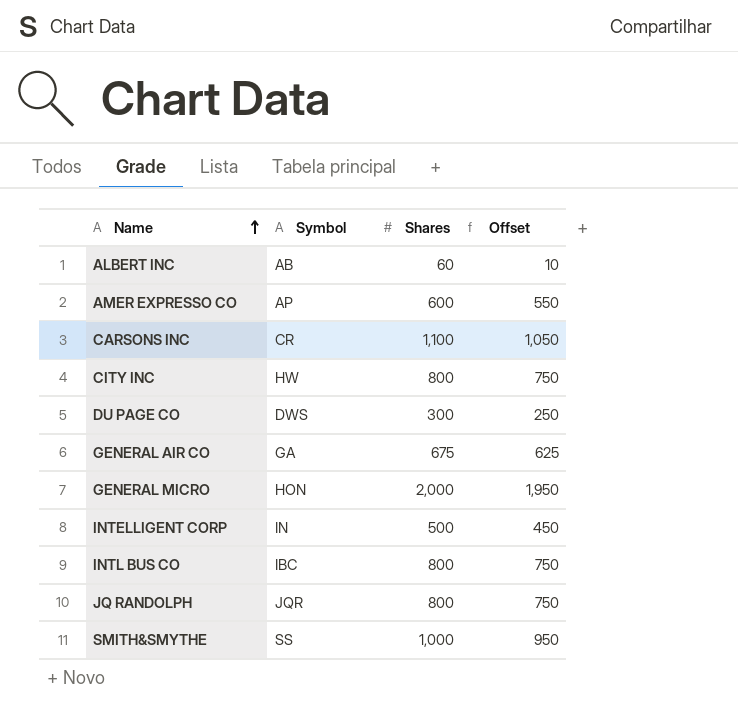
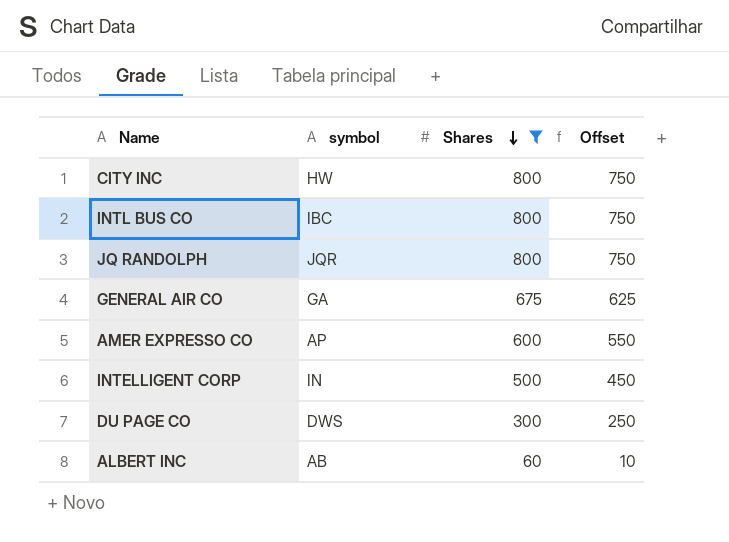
filter: none -> Shares <= 800
row order: Name ascending -> Shares descending
column name: Symbol -> symbol

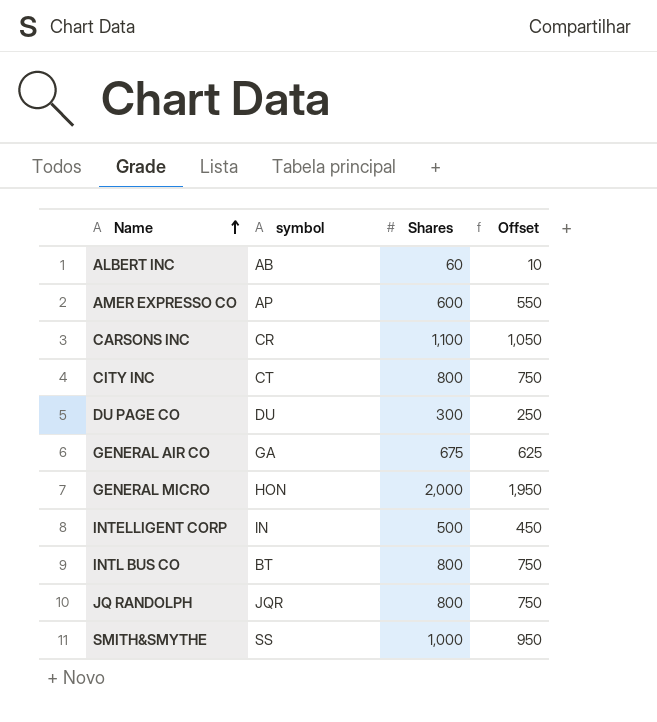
filter: Shares <= 800 -> none
row order: Shares descending -> Name ascending
CITY INC | symbol: HW -> CT
DU PAGE CO | symbol: DWS -> DU
INTL BUS CO | symbol: IBC -> BT

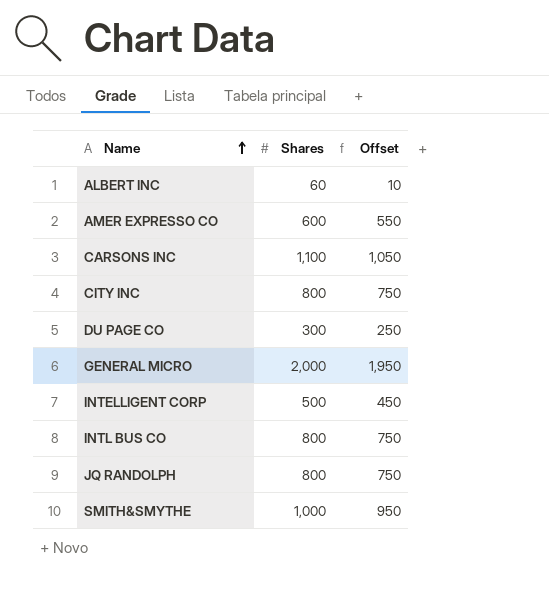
column symbol | position: 2 -> none
row GENERAL AIR CO: GA | 675 | 625 -> none

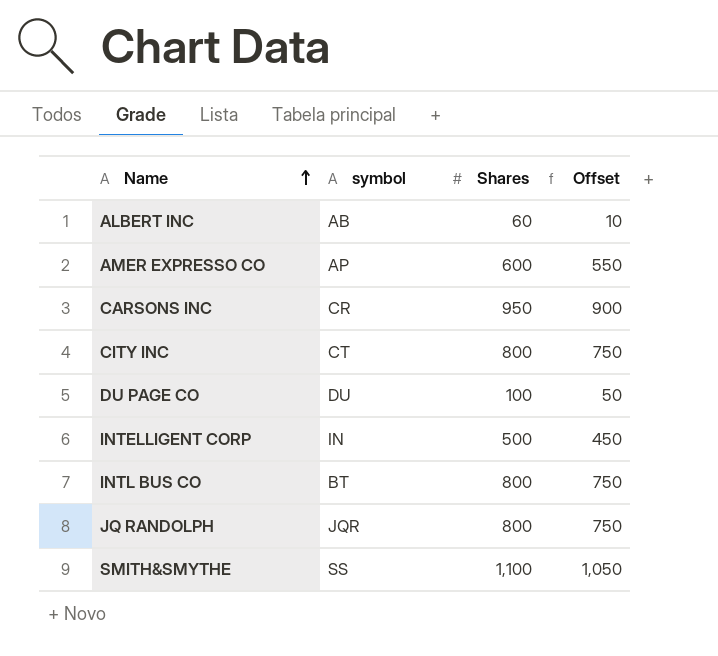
column symbol | position: none -> 2
row GENERAL MICRO: 2,000 | 1,950 -> none
CARSONS INC | Shares: 1,100 -> 950
CARSONS INC | Offset: 1,050 -> 900
DU PAGE CO | Shares: 300 -> 100
DU PAGE CO | Offset: 250 -> 50
SMITH&SMYTHE | Shares: 1,000 -> 1,100
SMITH&SMYTHE | Offset: 950 -> 1,050

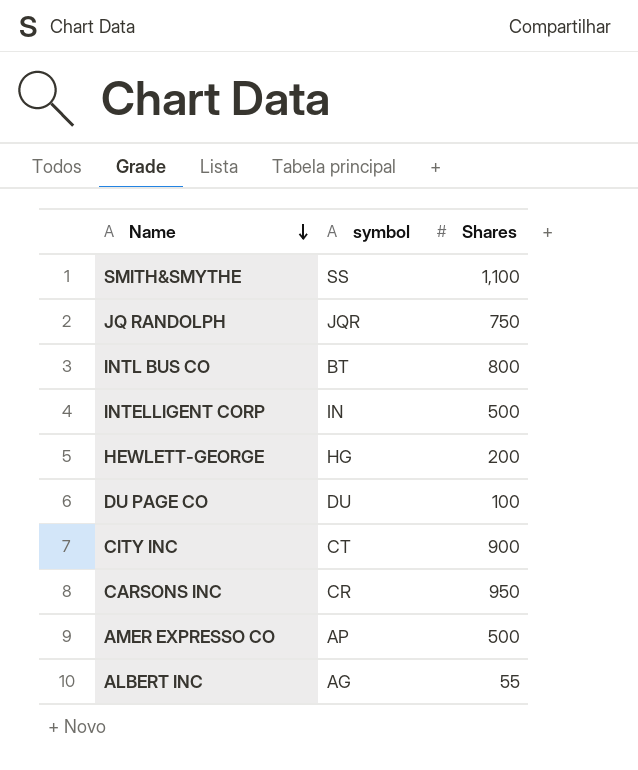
row order: Name ascending -> Name descending
column Offset | formula: [Shares] - 50 -> none
JQ RANDOLPH | Shares: 800 -> 750
row HEWLETT-GEORGE: none -> HG | 200
CITY INC | Shares: 800 -> 900
AMER EXPRESSO CO | Shares: 600 -> 500
ALBERT INC | symbol: AB -> AG
ALBERT INC | Shares: 60 -> 55

